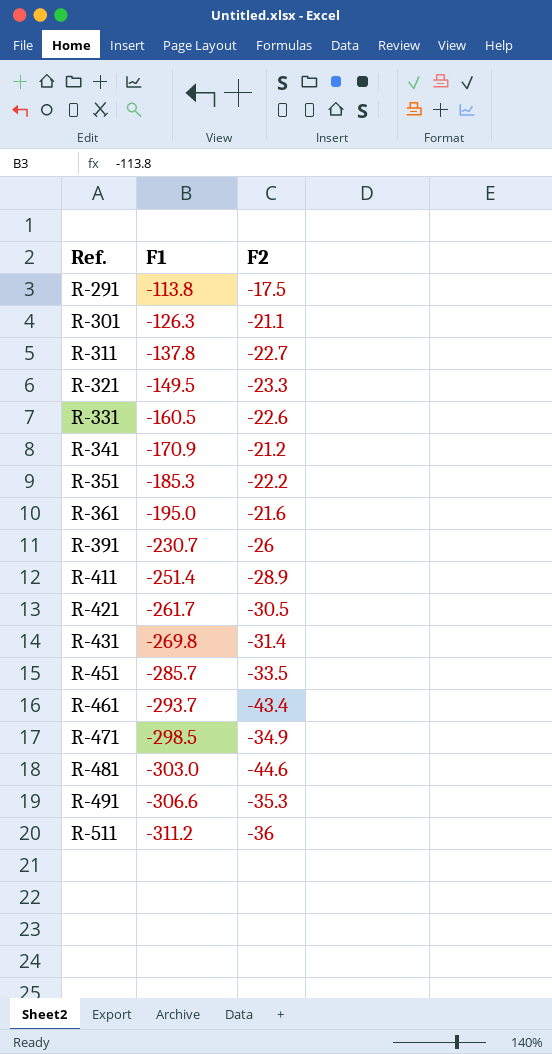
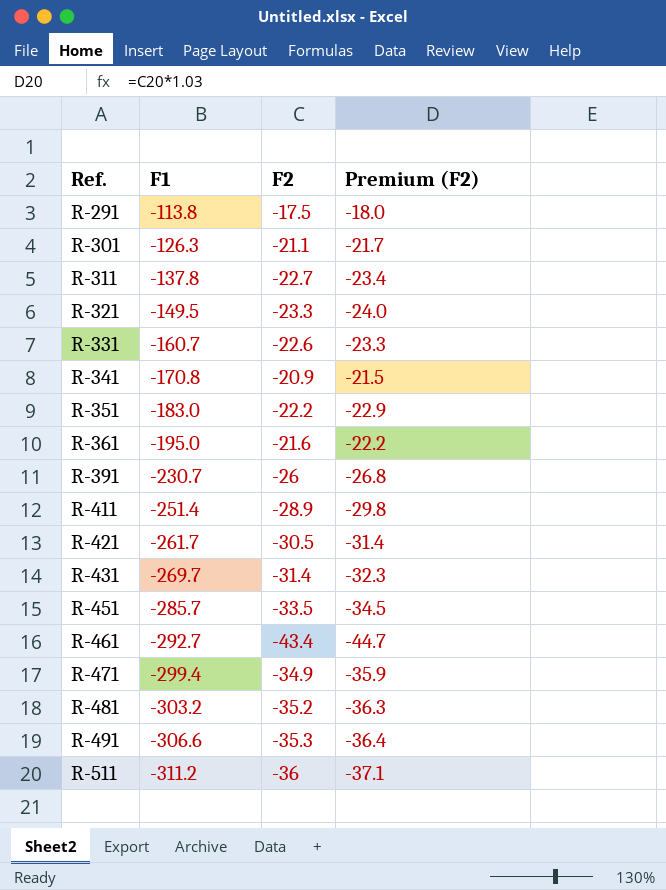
column Premium (F2) | formula: none -> [F2] * 1.03
R-331 | F1: -160.5 -> -160.7
R-341 | F1: -170.9 -> -170.8
R-341 | F2: -21.2 -> -20.9
R-351 | F1: -185.3 -> -183.0
R-431 | F1: -269.8 -> -269.7
R-461 | F1: -293.7 -> -292.7
R-471 | F1: -298.5 -> -299.4
R-481 | F1: -303.0 -> -303.2
R-481 | F2: -44.6 -> -35.2

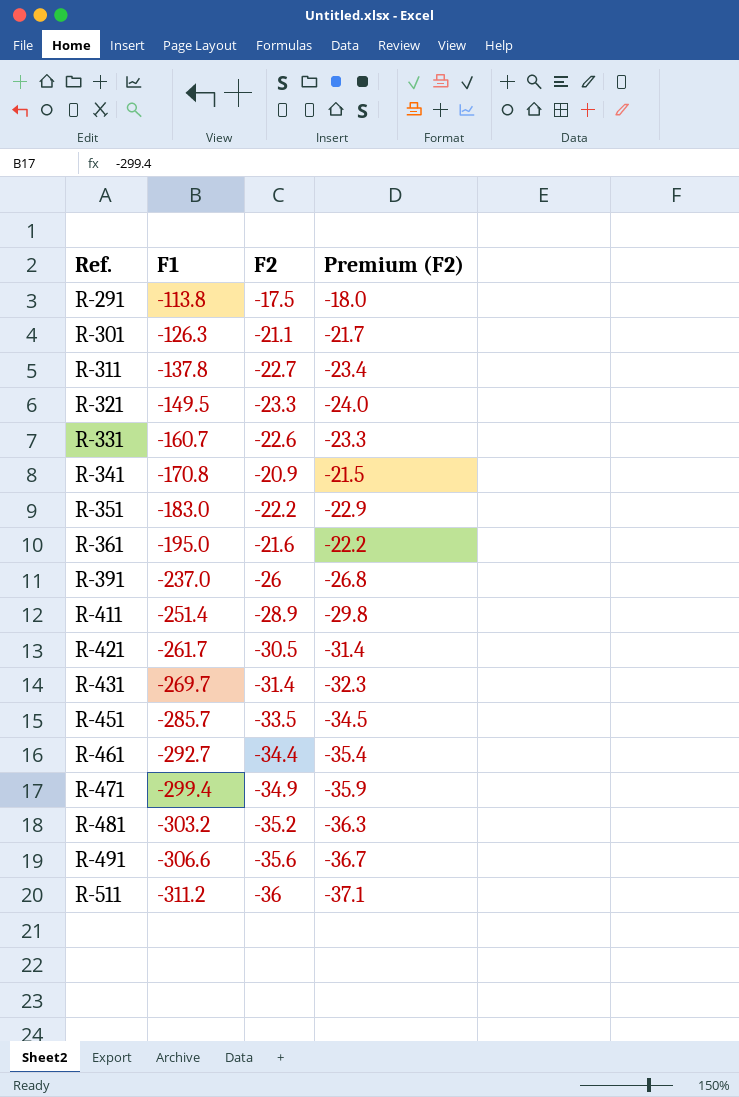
R-391 | F1: -230.7 -> -237.0
R-461 | F2: -43.4 -> -34.4
R-461 | Premium (F2): -44.7 -> -35.4
R-491 | F2: -35.3 -> -35.6
R-491 | Premium (F2): -36.4 -> -36.7

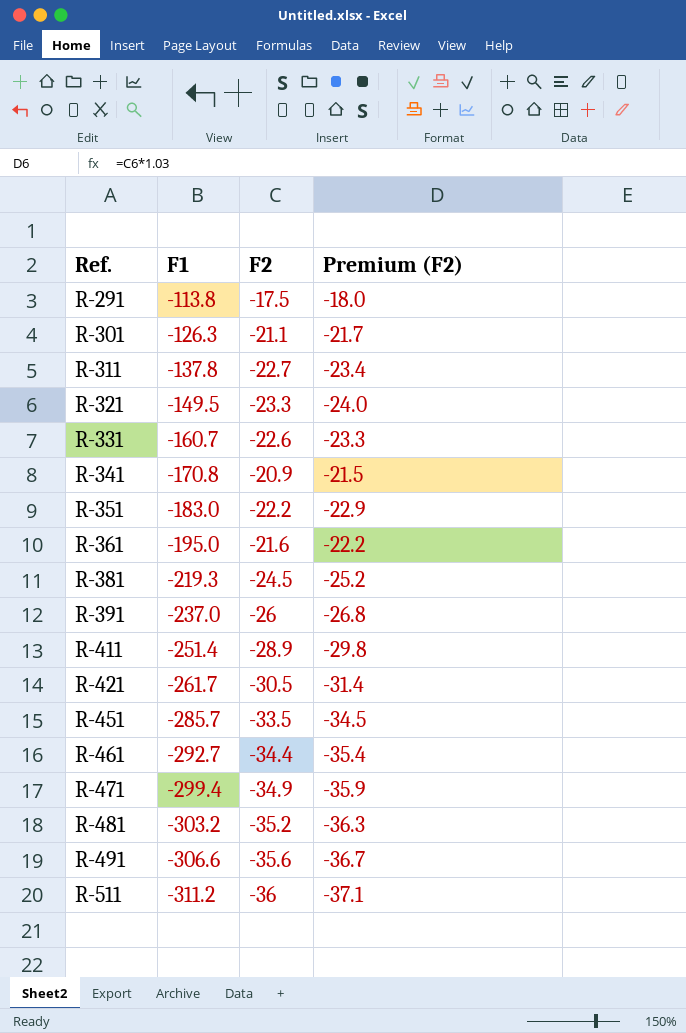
row R-431: -269.7 | -31.4 | -32.3 -> none
row R-381: none -> -219.3 | -24.5 | -25.2

